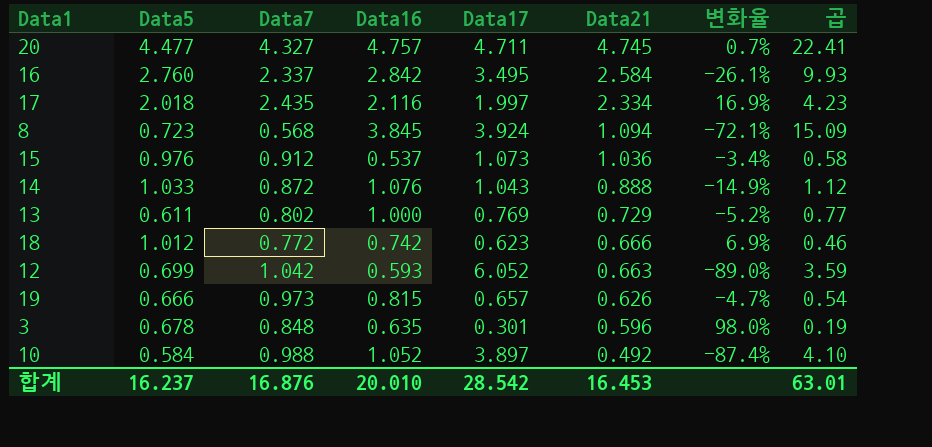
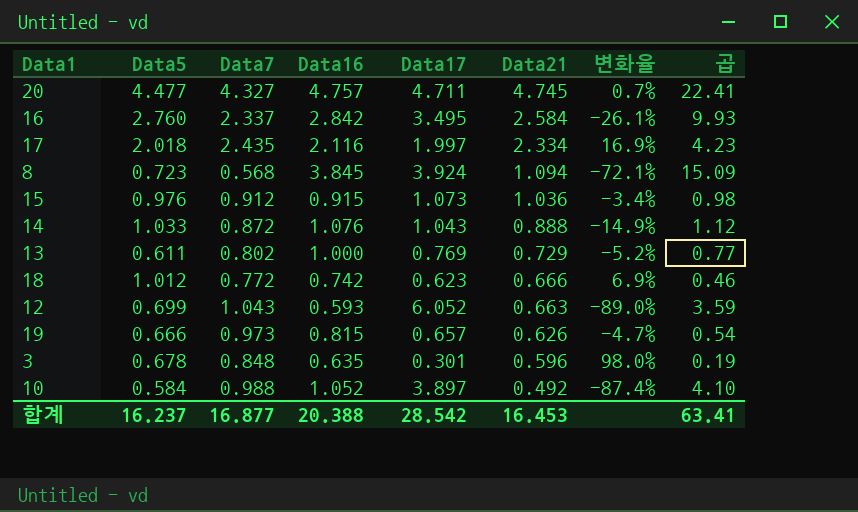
15 | Data16: 0.537 -> 0.915
15 | 곱: 0.58 -> 0.98
12 | Data7: 1.042 -> 1.043
합계 | Data7: 16.876 -> 16.877
합계 | Data16: 20.010 -> 20.388
합계 | 곱: 63.01 -> 63.41

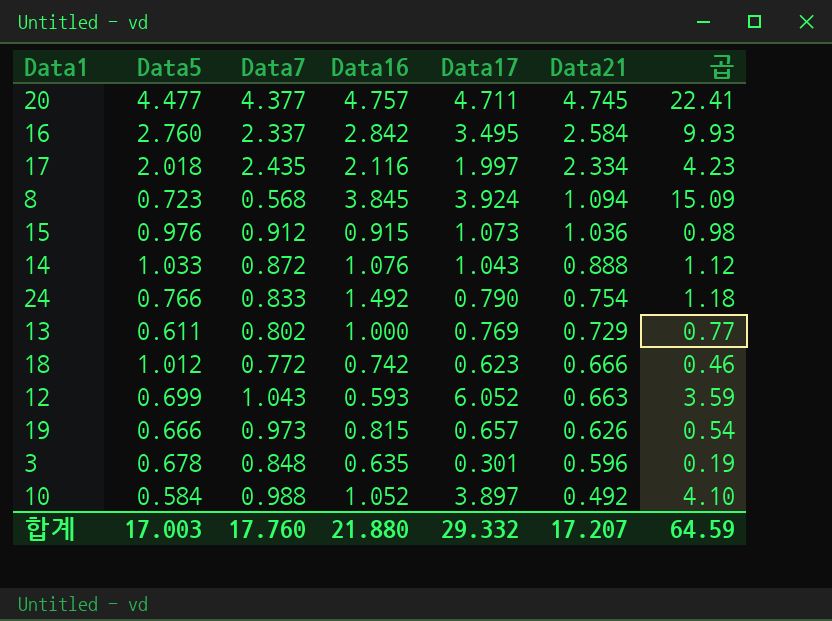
column 변화율 | formula: ([Data21] - [Data17]) / [Data17] -> none
20 | Data7: 4.327 -> 4.377
row 24: none -> 0.766 | 0.833 | 1.492 | 0.790 | 0.754 | 1.18
합계 | Data5: 16.237 -> 17.003
합계 | Data7: 16.877 -> 17.760
합계 | Data16: 20.388 -> 21.880
합계 | Data17: 28.542 -> 29.332
합계 | Data21: 16.453 -> 17.207
합계 | 곱: 63.41 -> 64.59

